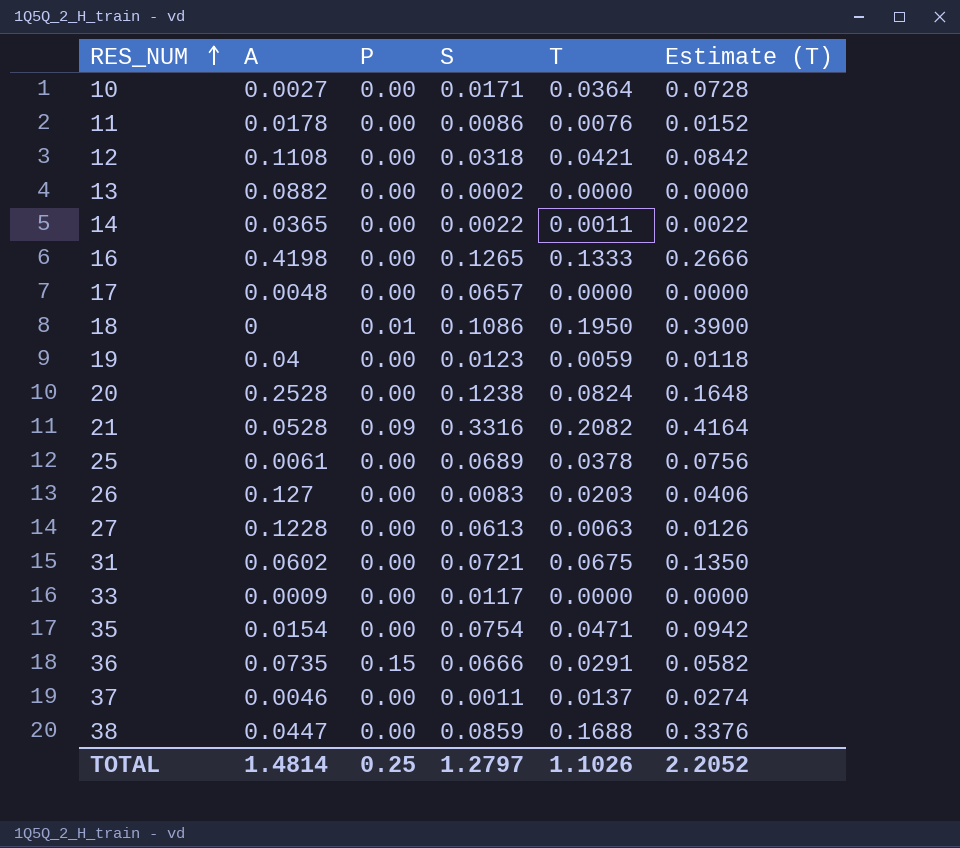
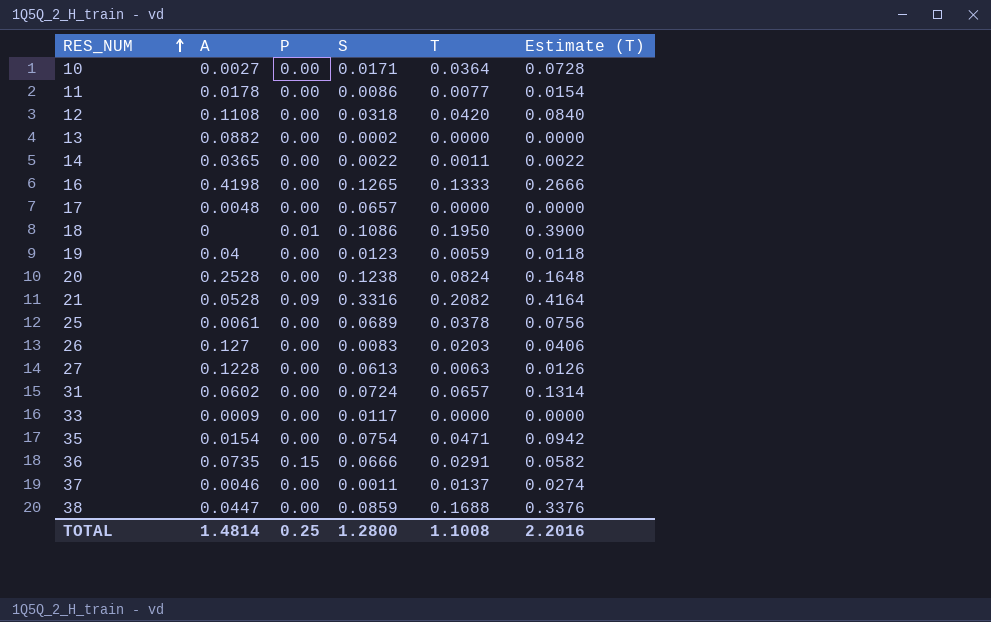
11 | T: 0.0076 -> 0.0077
11 | Estimate (T): 0.0152 -> 0.0154
12 | T: 0.0421 -> 0.0420
12 | Estimate (T): 0.0842 -> 0.0840
31 | S: 0.0721 -> 0.0724
31 | T: 0.0675 -> 0.0657
31 | Estimate (T): 0.1350 -> 0.1314
TOTAL | S: 1.2797 -> 1.2800
TOTAL | T: 1.1026 -> 1.1008
TOTAL | Estimate (T): 2.2052 -> 2.2016

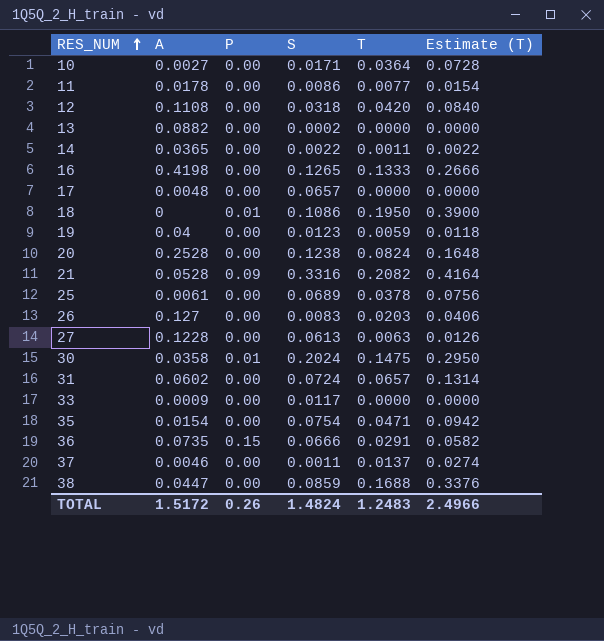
row 30: none -> 0.0358 | 0.01 | 0.2024 | 0.1475 | 0.2950
TOTAL | A: 1.4814 -> 1.5172
TOTAL | P: 0.25 -> 0.26
TOTAL | S: 1.2800 -> 1.4824
TOTAL | T: 1.1008 -> 1.2483
TOTAL | Estimate (T): 2.2016 -> 2.4966

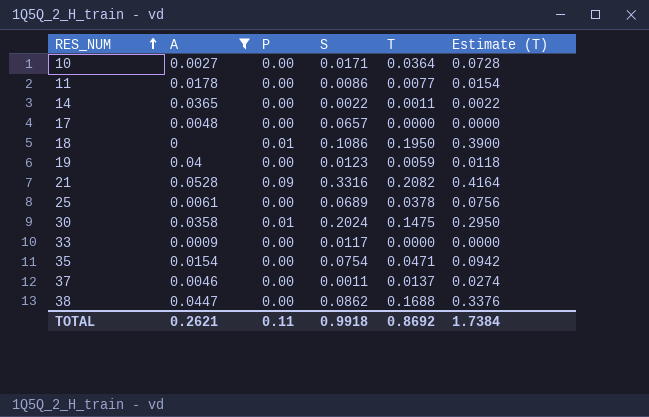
filter: none -> A <= 0.0528
38 | S: 0.0859 -> 0.0862
TOTAL | A: 1.5172 -> 0.2621
TOTAL | P: 0.26 -> 0.11
TOTAL | S: 1.4824 -> 0.9918
TOTAL | T: 1.2483 -> 0.8692
TOTAL | Estimate (T): 2.4966 -> 1.7384

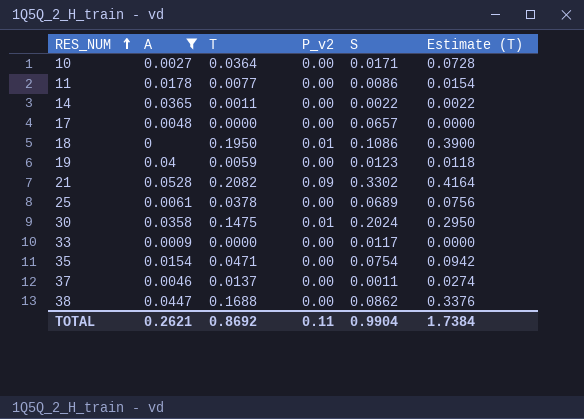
column T | position: 5 -> 3
column name: P -> P_v2
21 | S: 0.3316 -> 0.3302
TOTAL | S: 0.9918 -> 0.9904

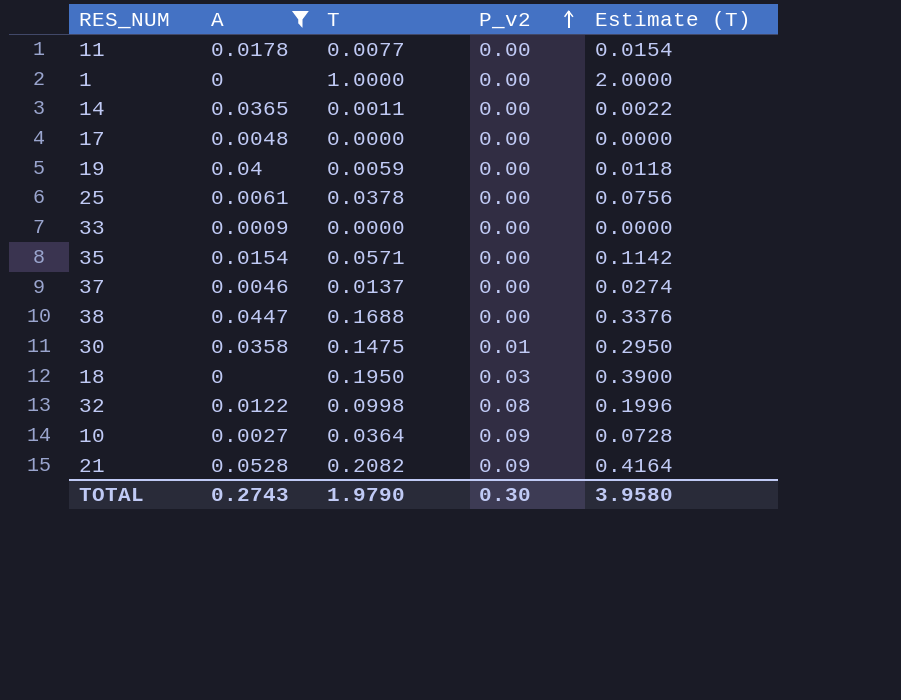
row order: RES_NUM ascending -> P_v2 ascending
column S | position: 5 -> none
row 1: none -> 0 | 1.0000 | 0.00 | 2.0000
35 | T: 0.0471 -> 0.0571
35 | Estimate (T): 0.0942 -> 0.1142
18 | P_v2: 0.01 -> 0.03
row 32: none -> 0.0122 | 0.0998 | 0.08 | 0.1996
10 | P_v2: 0.00 -> 0.09
TOTAL | A: 0.2621 -> 0.2743
TOTAL | T: 0.8692 -> 1.9790
TOTAL | P_v2: 0.11 -> 0.30
TOTAL | Estimate (T): 1.7384 -> 3.9580

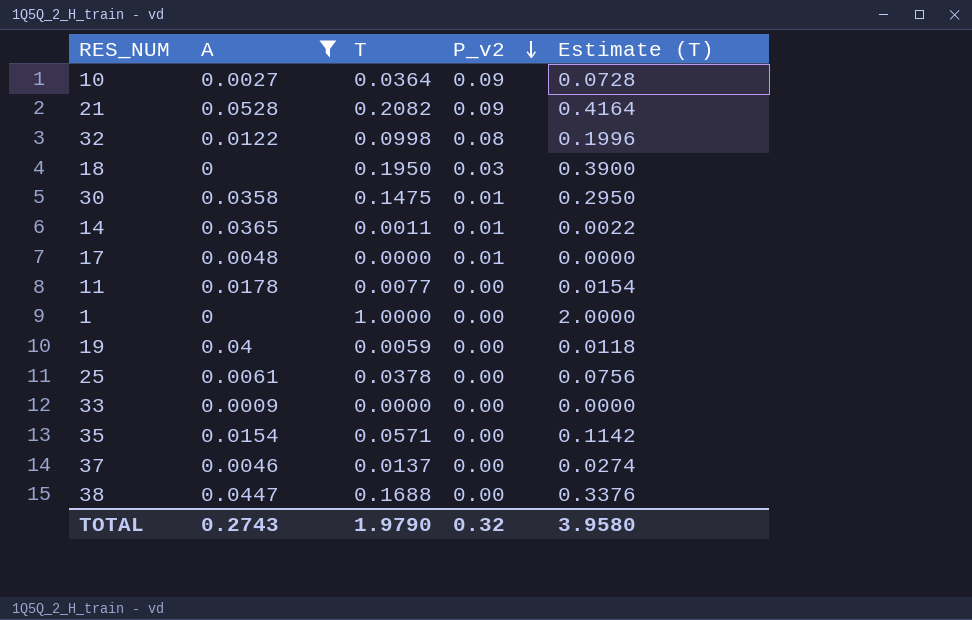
row order: P_v2 ascending -> P_v2 descending
14 | P_v2: 0.00 -> 0.01
17 | P_v2: 0.00 -> 0.01
TOTAL | P_v2: 0.30 -> 0.32

